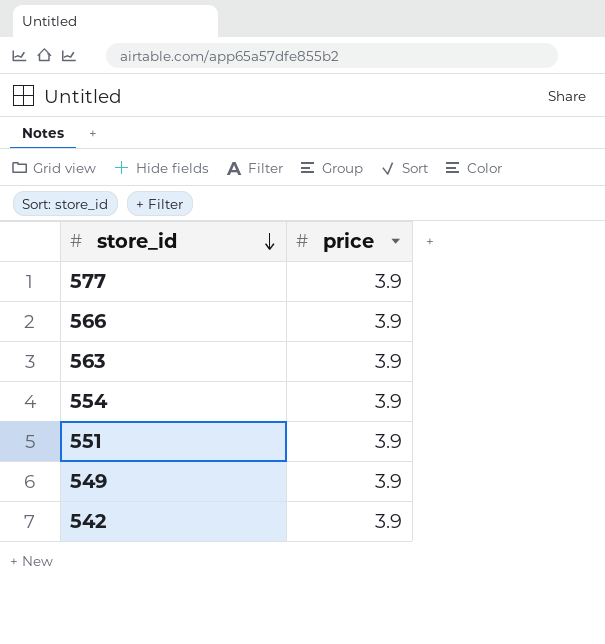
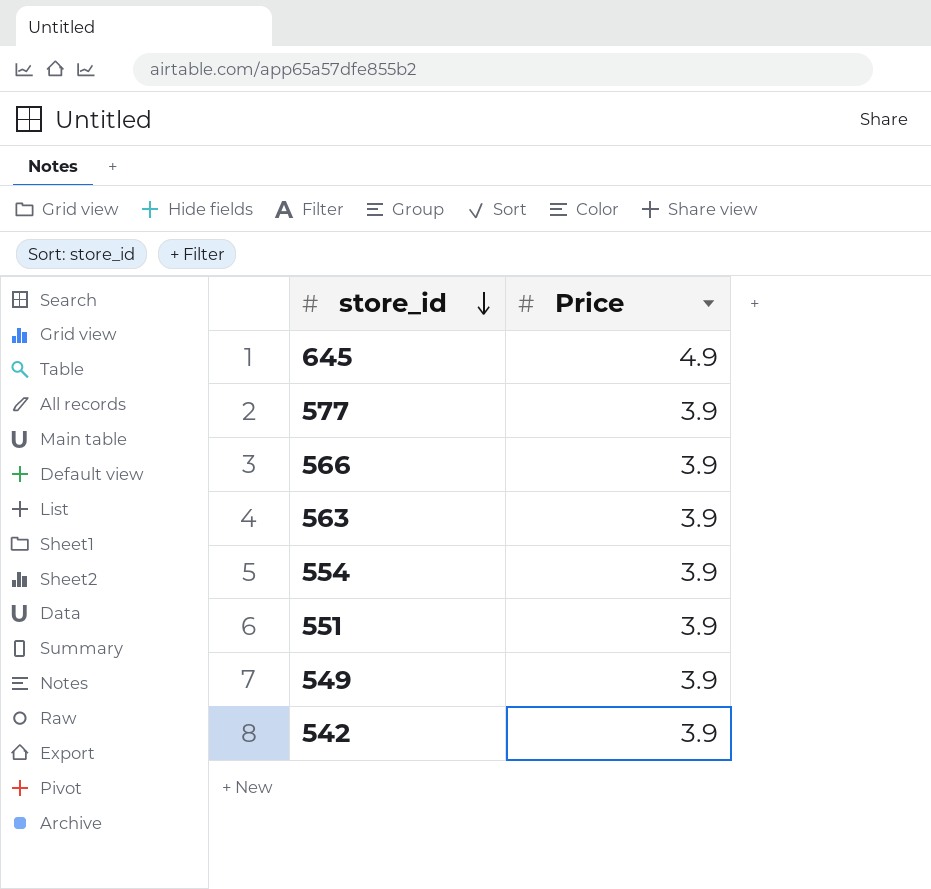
column name: price -> Price
row 645: none -> 4.9

